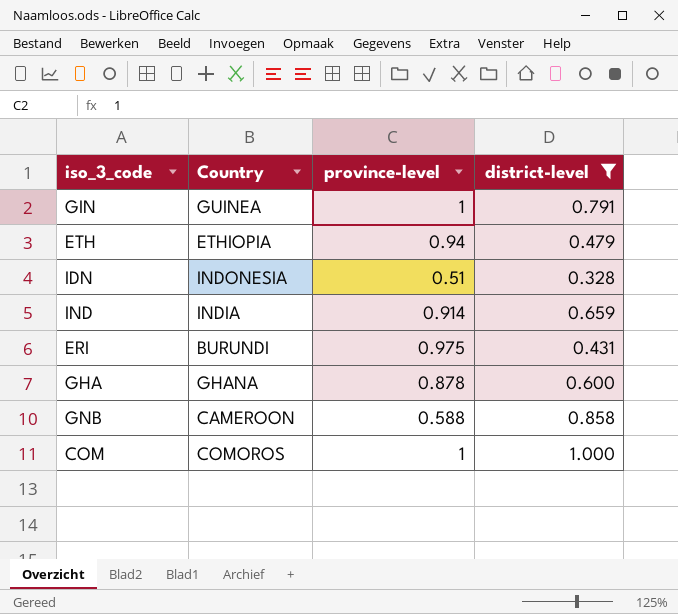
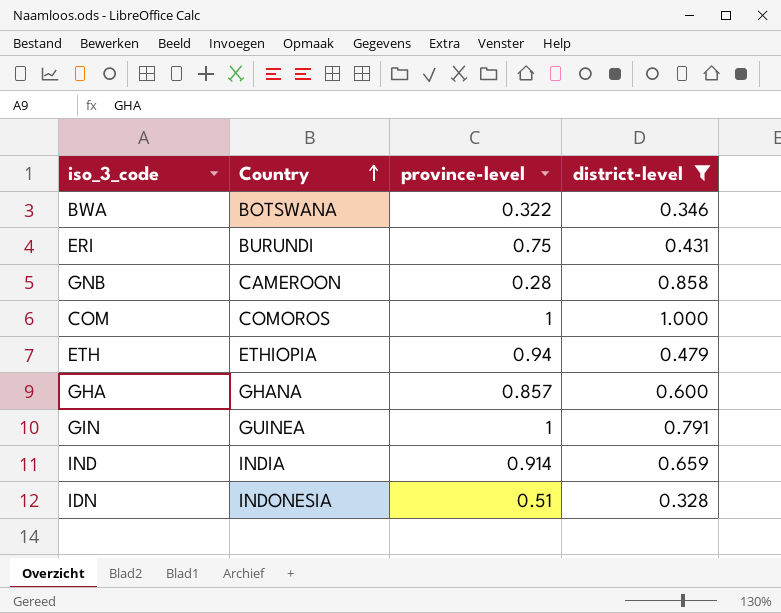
row order: none -> Country ascending
row BWA: none -> BOTSWANA | 0.322 | 0.346
ERI | province-level: 0.975 -> 0.75
GNB | province-level: 0.588 -> 0.28
GHA | province-level: 0.878 -> 0.857

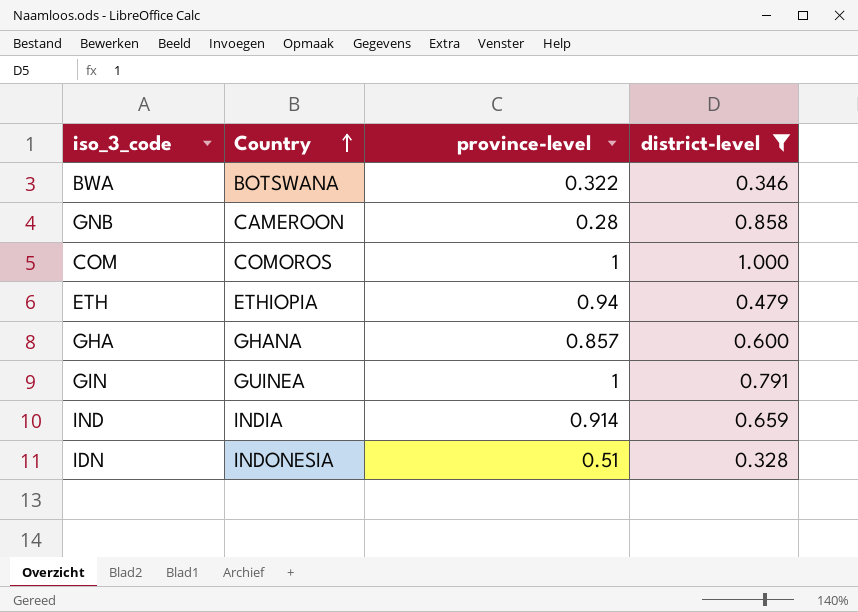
row ERI: BURUNDI | 0.75 | 0.431 -> none

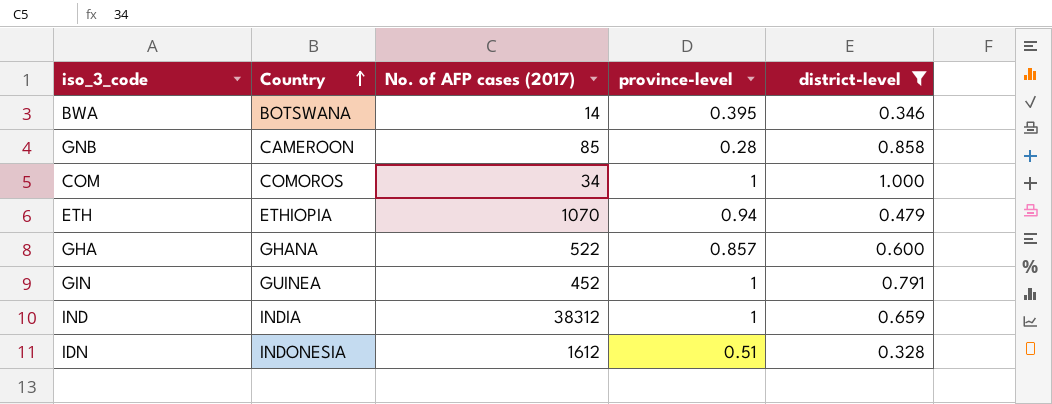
column No. of AFP cases (2017) | position: none -> 3
BWA | province-level: 0.322 -> 0.395
IND | province-level: 0.914 -> 1

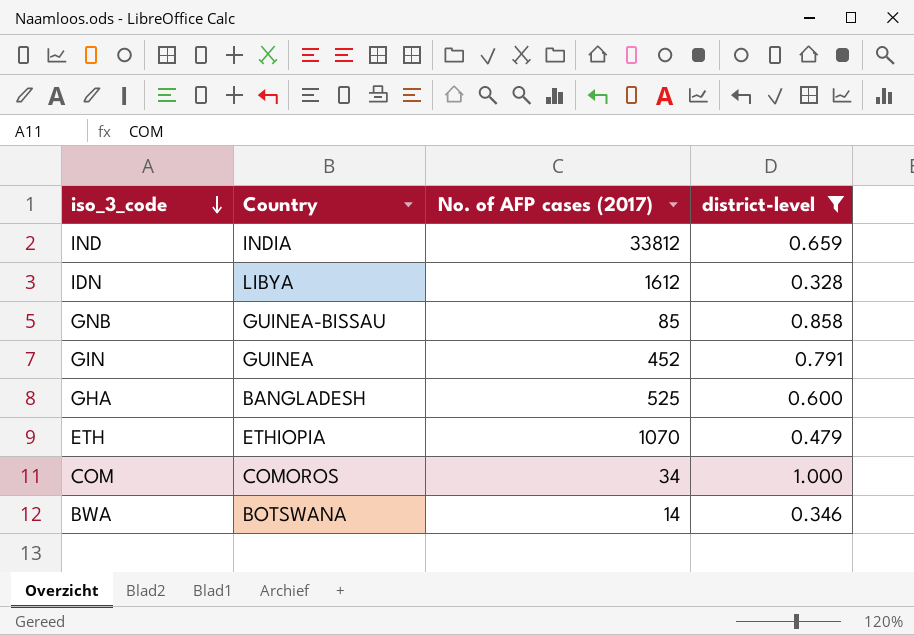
row order: Country ascending -> iso_3_code descending
column province-level | position: 4 -> none
IND | No. of AFP cases (2017): 38312 -> 33812
IDN | Country: INDONESIA -> LIBYA
GNB | Country: CAMEROON -> GUINEA-BISSAU
GHA | Country: GHANA -> BANGLADESH
GHA | No. of AFP cases (2017): 522 -> 525

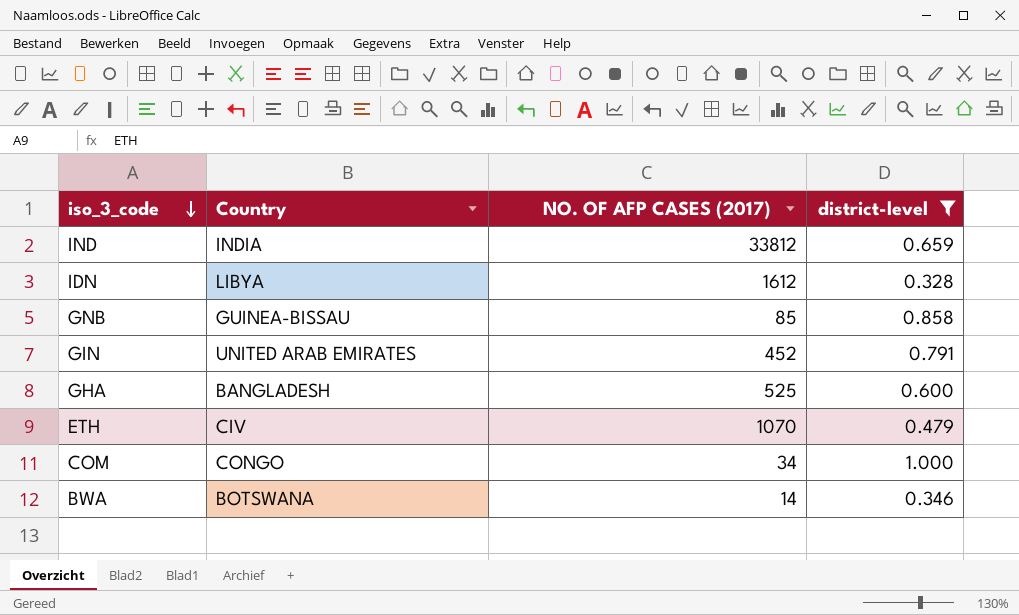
column name: No. of AFP cases (2017) -> NO. OF AFP CASES (2017)
GIN | Country: GUINEA -> UNITED ARAB EMIRATES
ETH | Country: ETHIOPIA -> CIV
COM | Country: COMOROS -> CONGO

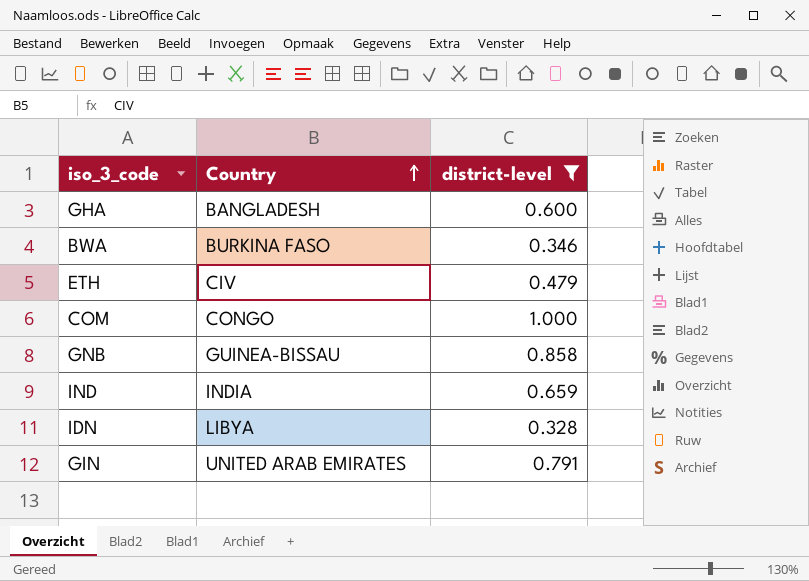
row order: iso_3_code descending -> Country ascending
column NO. OF AFP CASES (2017) | position: 3 -> none
BWA | Country: BOTSWANA -> BURKINA FASO

